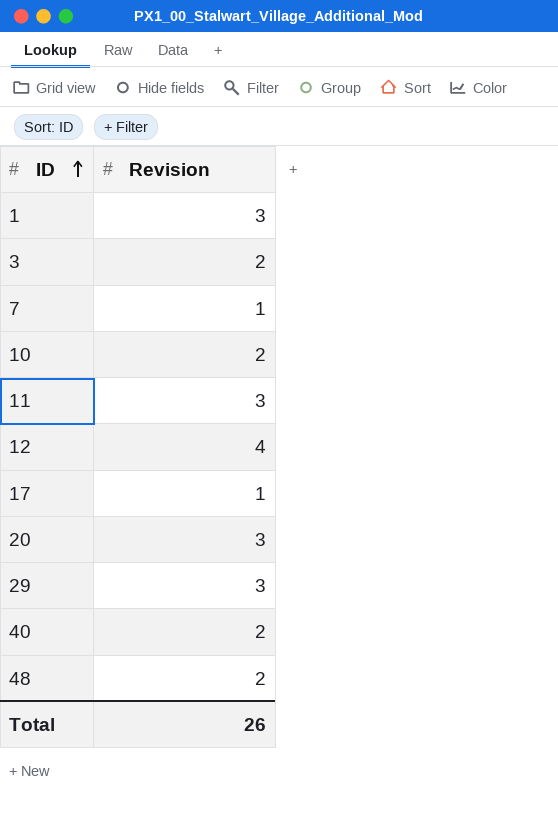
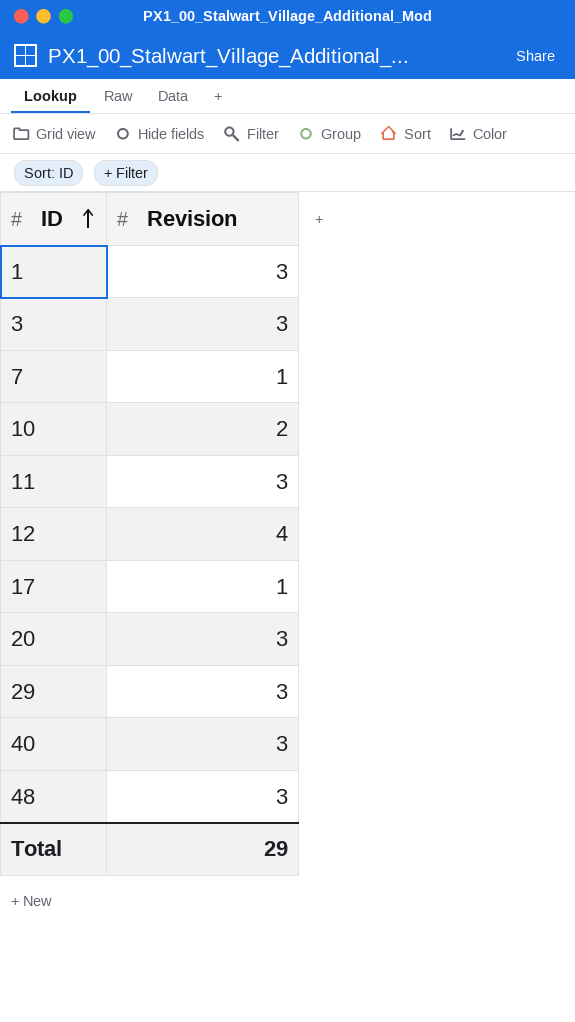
3 | Revision: 2 -> 3
40 | Revision: 2 -> 3
48 | Revision: 2 -> 3
Total | Revision: 26 -> 29

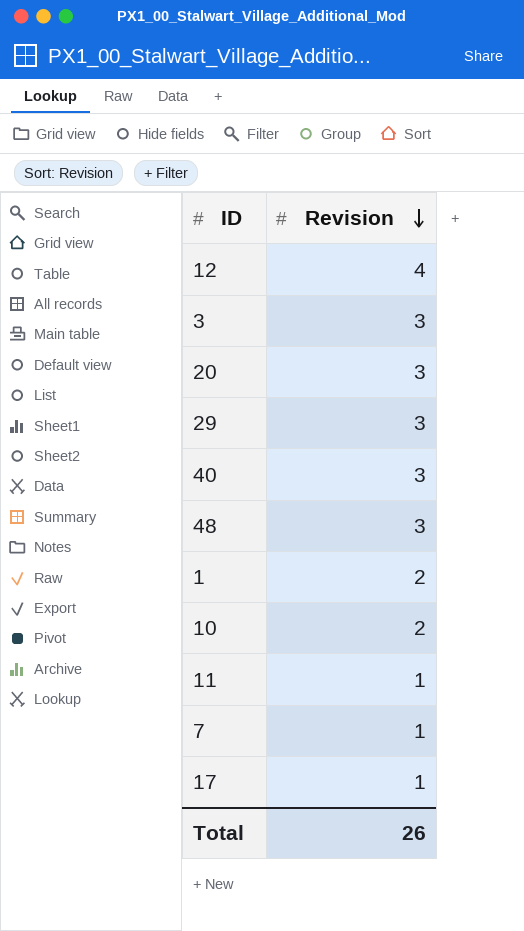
row order: ID ascending -> Revision descending
1 | Revision: 3 -> 2
11 | Revision: 3 -> 1
Total | Revision: 29 -> 26

